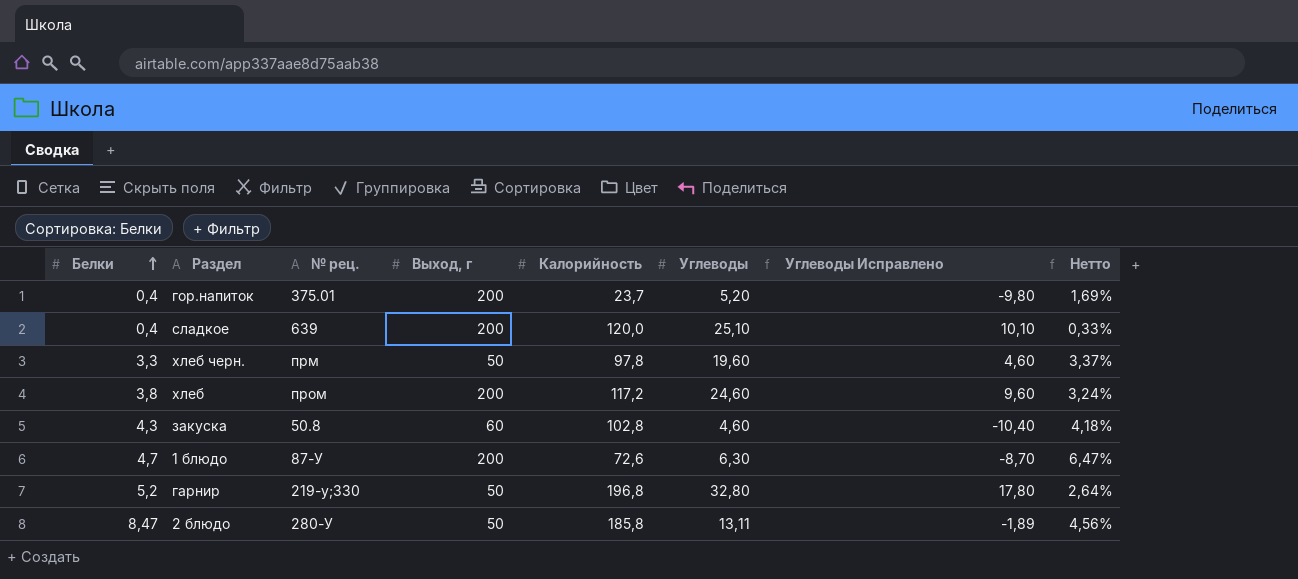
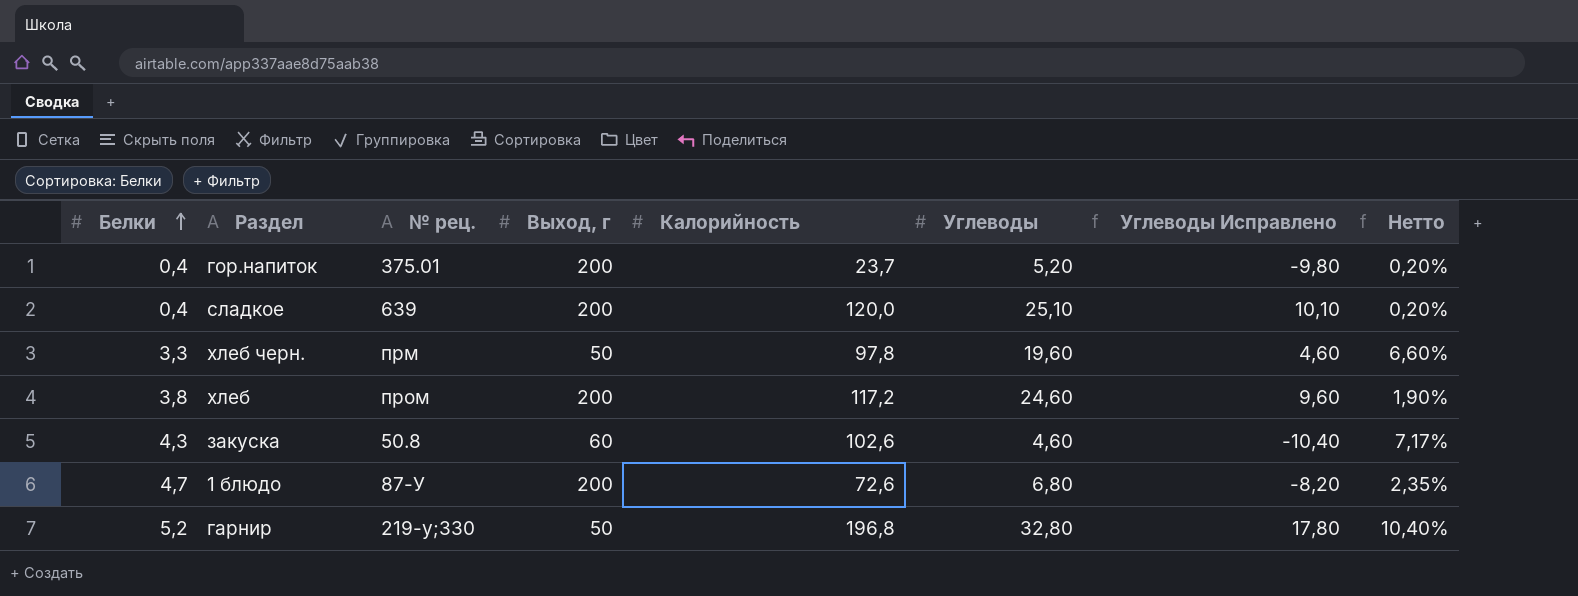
column Нетто | formula: [Белки] / [Калорийность] -> [Белки] / [Выход, г]
row 2 блюдо: 8,47 | 280-У | 50 | 185,8 | 13,11 | -1,89 | 4,56% -> none
закуска | Калорийность: 102,8 -> 102,6
1 блюдо | Углеводы: 6,30 -> 6,80
1 блюдо | Углеводы Исправлено: -8,70 -> -8,20

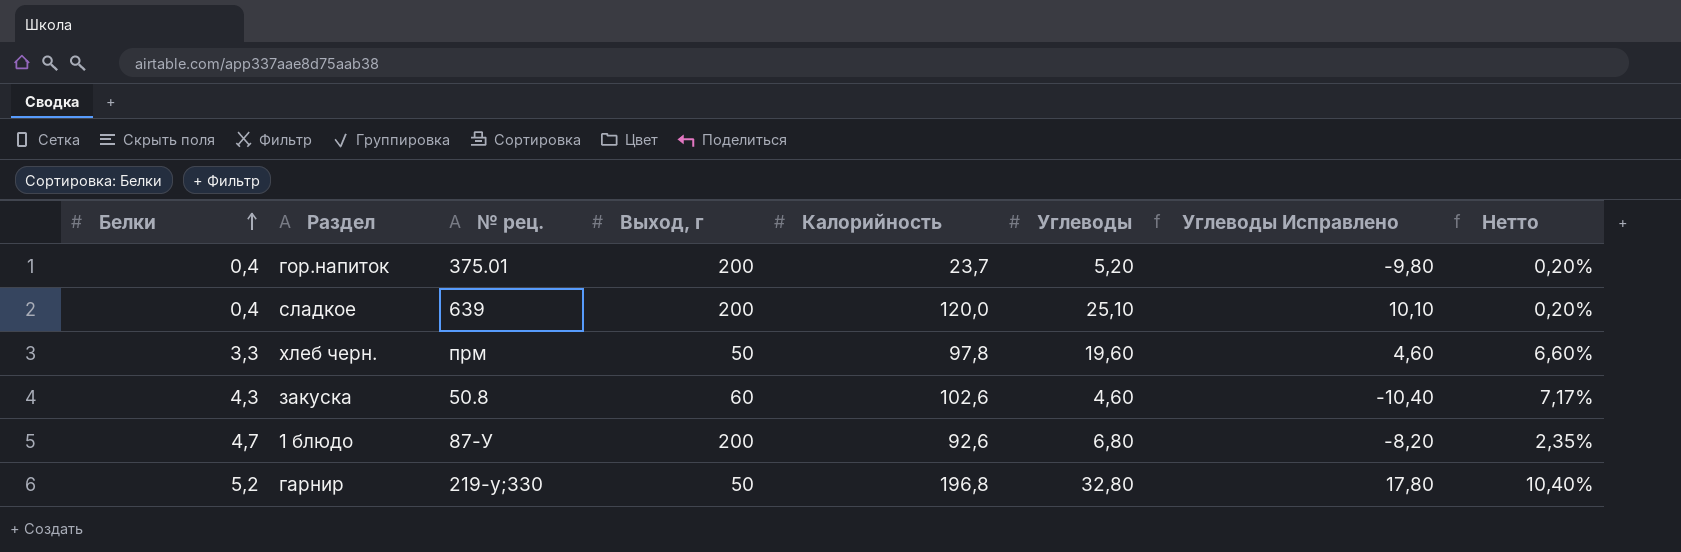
row хлеб: 3,8 | пром | 200 | 117,2 | 24,60 | 9,60 | 1,90% -> none
1 блюдо | Калорийность: 72,6 -> 92,6

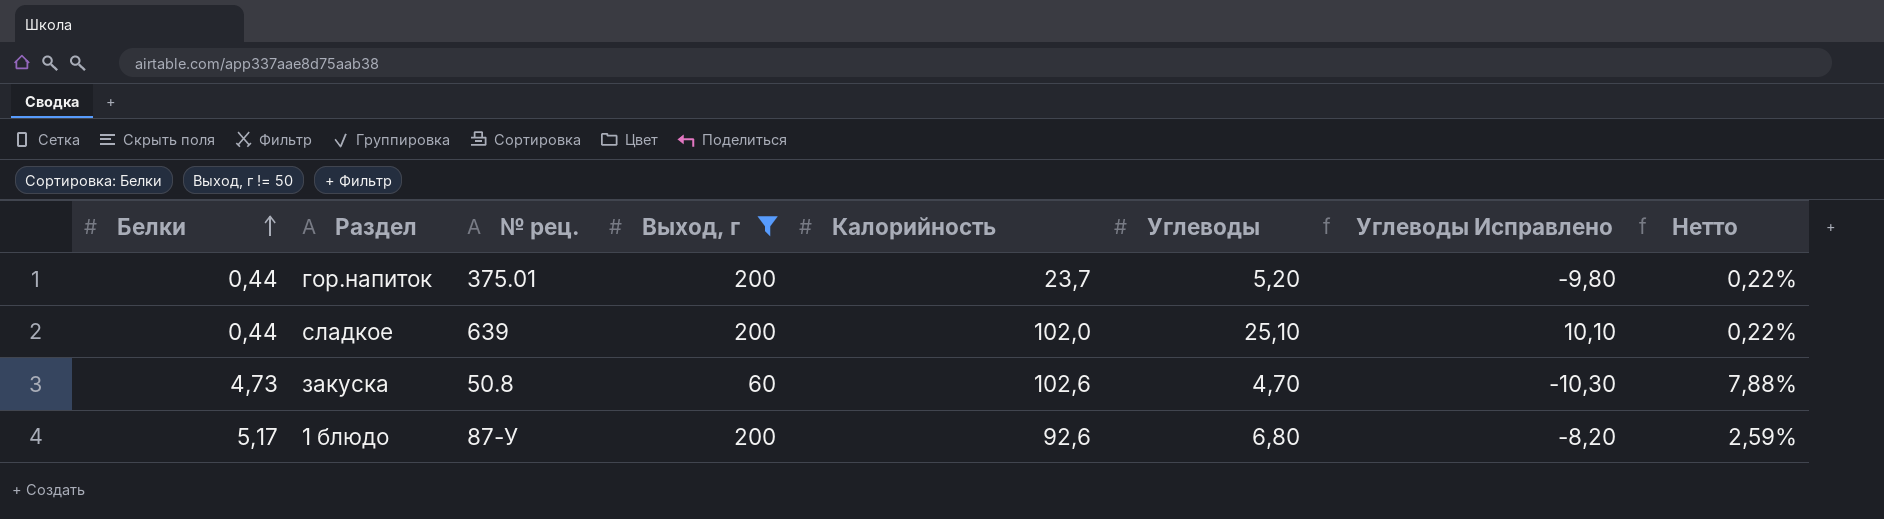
filter: none -> Выход, г != 50
гор.напиток | Белки: 0,4 -> 0,44
гор.напиток | Нетто: 0,20% -> 0,22%
сладкое | Белки: 0,4 -> 0,44
сладкое | Калорийность: 120,0 -> 102,0
сладкое | Нетто: 0,20% -> 0,22%
закуска | Белки: 4,3 -> 4,73
закуска | Углеводы: 4,60 -> 4,70
закуска | Углеводы Исправлено: -10,40 -> -10,30
закуска | Нетто: 7,17% -> 7,88%
1 блюдо | Белки: 4,7 -> 5,17
1 блюдо | Нетто: 2,35% -> 2,59%

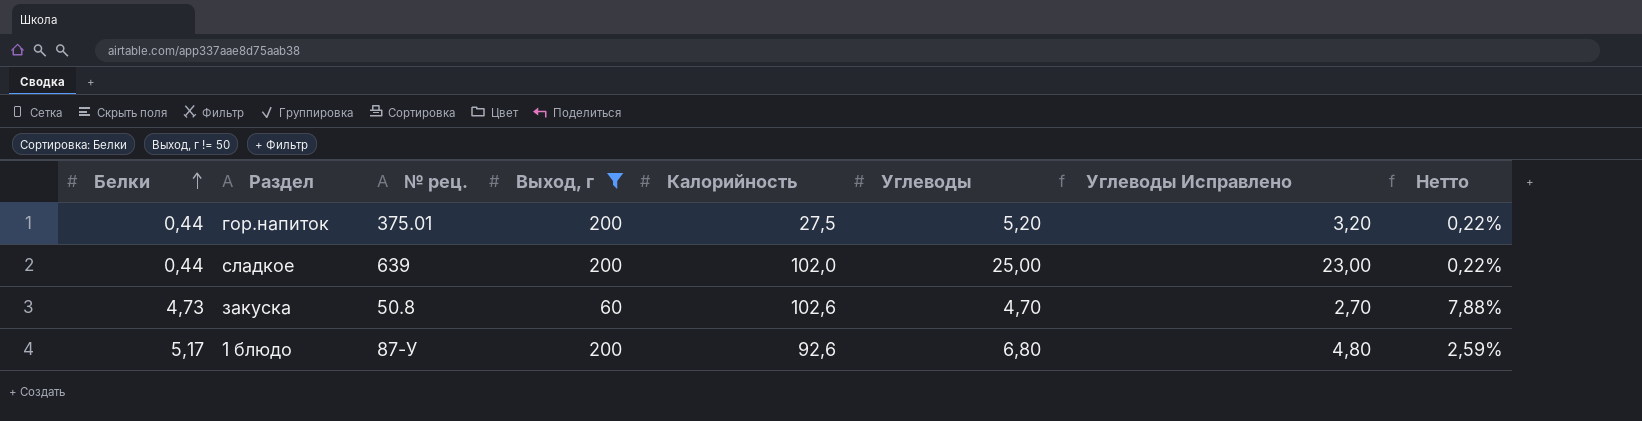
column Углеводы Исправлено | formula: [Углеводы] - 15 -> [Углеводы] - 2
гор.напиток | Калорийность: 23,7 -> 27,5
сладкое | Углеводы: 25,10 -> 25,00

